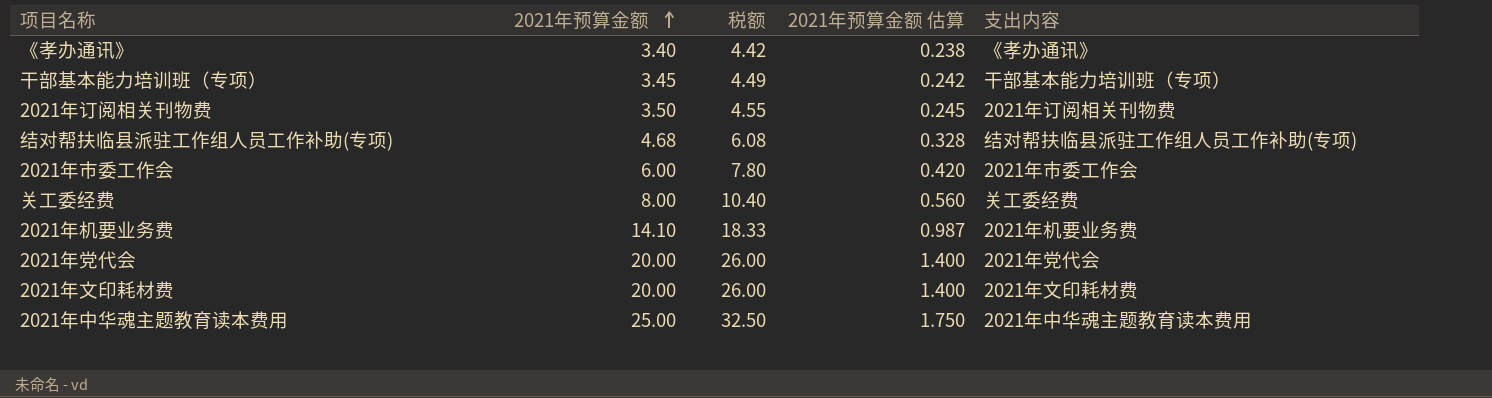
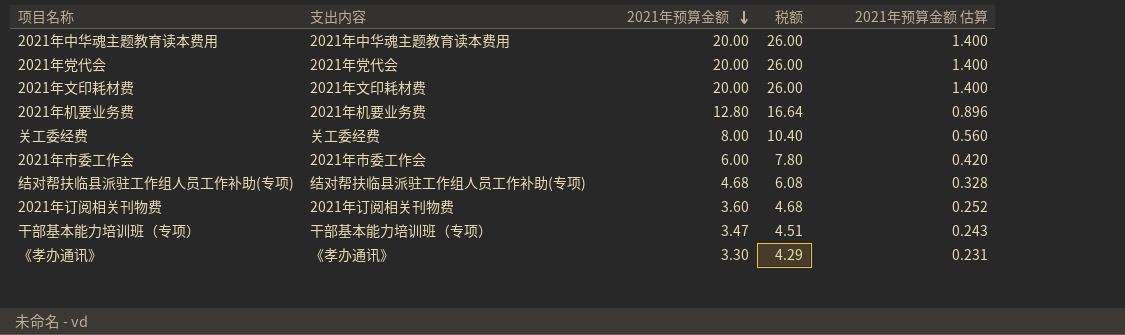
row order: 2021年预算金额 ascending -> 2021年预算金额 descending
column 支出内容 | position: 5 -> 2
2021年中华魂主题教育读本费用 | 2021年预算金额: 25.00 -> 20.00
2021年中华魂主题教育读本费用 | 税额: 32.50 -> 26.00
2021年中华魂主题教育读本费用 | 2021年预算金额 估算: 1.750 -> 1.400
2021年机要业务费 | 2021年预算金额: 14.10 -> 12.80
2021年机要业务费 | 税额: 18.33 -> 16.64
2021年机要业务费 | 2021年预算金额 估算: 0.987 -> 0.896
2021年订阅相关刊物费 | 2021年预算金额: 3.50 -> 3.60
2021年订阅相关刊物费 | 税额: 4.55 -> 4.68
2021年订阅相关刊物费 | 2021年预算金额 估算: 0.245 -> 0.252
干部基本能力培训班（专项） | 2021年预算金额: 3.45 -> 3.47
干部基本能力培训班（专项） | 税额: 4.49 -> 4.51
干部基本能力培训班（专项） | 2021年预算金额 估算: 0.242 -> 0.243
《孝办通讯》 | 2021年预算金额: 3.40 -> 3.30
《孝办通讯》 | 税额: 4.42 -> 4.29
《孝办通讯》 | 2021年预算金额 估算: 0.238 -> 0.231

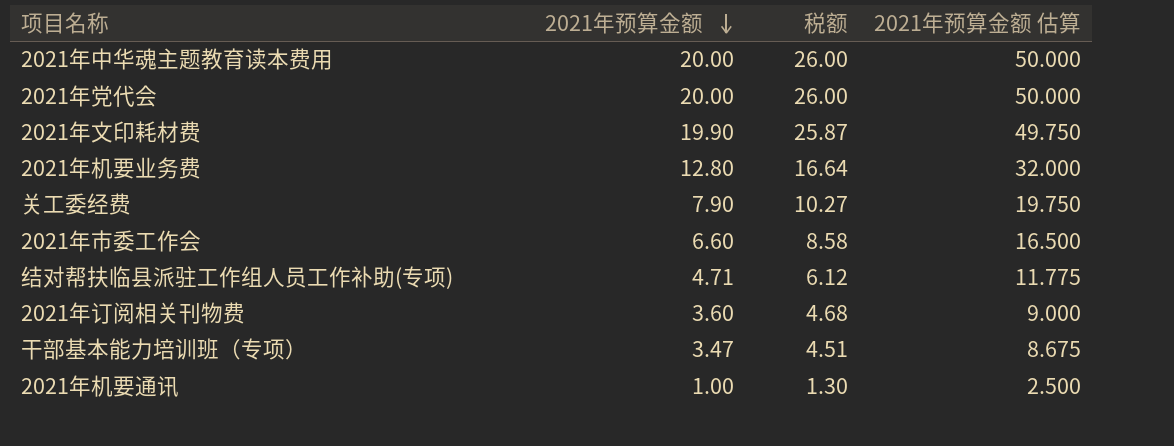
column 支出内容 | position: 2 -> none
column 2021年预算金额 估算 | formula: [2021年预算金额] * 0.07 -> [2021年预算金额] * 2.5
row 《孝办通讯》: 《孝办通讯》 | 3.30 | 4.29 | 0.231 -> none
2021年文印耗材费 | 2021年预算金额: 20.00 -> 19.90
2021年文印耗材费 | 税额: 26.00 -> 25.87
关工委经费 | 2021年预算金额: 8.00 -> 7.90
关工委经费 | 税额: 10.40 -> 10.27
2021年市委工作会 | 2021年预算金额: 6.00 -> 6.60
2021年市委工作会 | 税额: 7.80 -> 8.58
结对帮扶临县派驻工作组人员工作补助(专项) | 2021年预算金额: 4.68 -> 4.71
结对帮扶临县派驻工作组人员工作补助(专项) | 税额: 6.08 -> 6.12
row 2021年机要通讯: none -> 1.00 | 1.30 | 2.500

